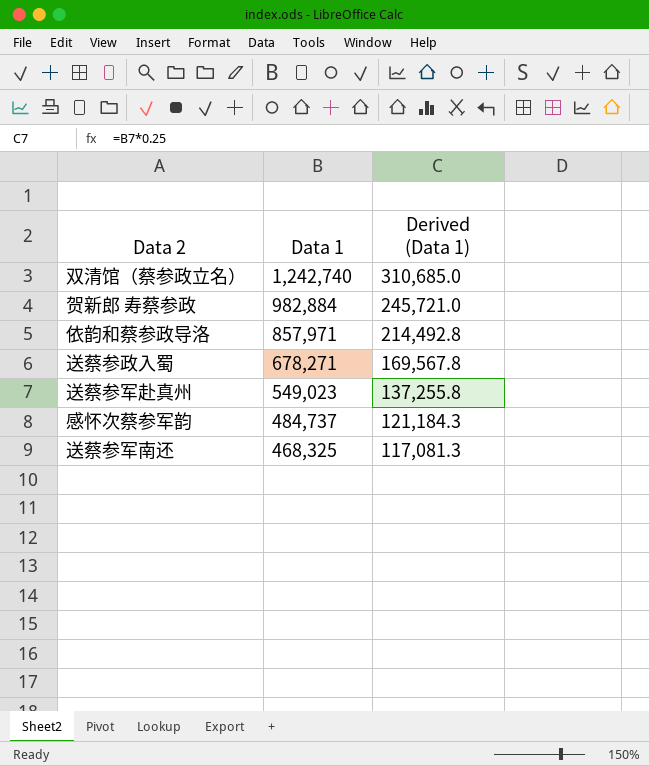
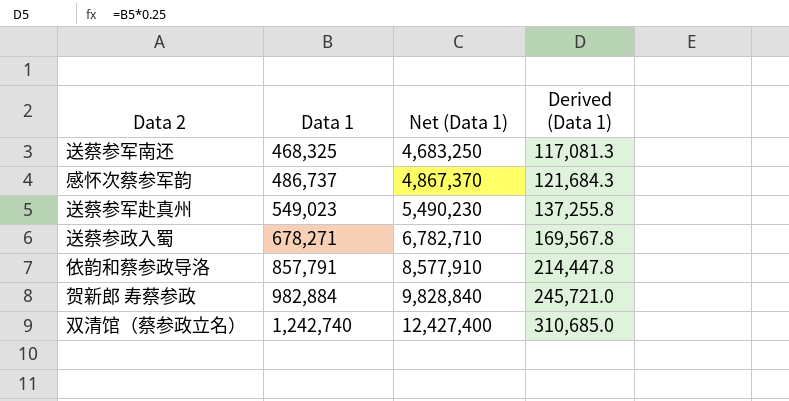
row order: Data 1 descending -> Data 1 ascending
column Net (Data 1) | formula: none -> [Data 1] * 10
感怀次蔡参军韵 | Data 1: 484,737 -> 486,737
感怀次蔡参军韵 | Derived (Data 1): 121,184.3 -> 121,684.3
依韵和蔡参政导洛 | Data 1: 857,971 -> 857,791
依韵和蔡参政导洛 | Derived (Data 1): 214,492.8 -> 214,447.8

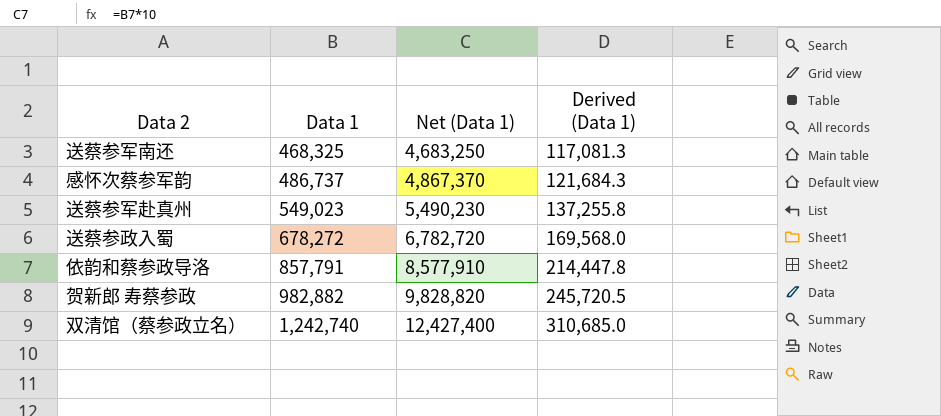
送蔡参政入蜀 | Data 1: 678,271 -> 678,272
送蔡参政入蜀 | Net (Data 1): 6,782,710 -> 6,782,720
送蔡参政入蜀 | Derived (Data 1): 169,567.8 -> 169,568.0
贺新郎 寿蔡参政 | Data 1: 982,884 -> 982,882
贺新郎 寿蔡参政 | Net (Data 1): 9,828,840 -> 9,828,820
贺新郎 寿蔡参政 | Derived (Data 1): 245,721.0 -> 245,720.5

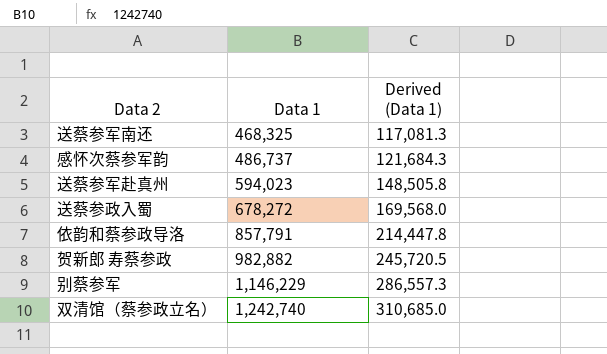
column Net (Data 1) | formula: [Data 1] * 10 -> none
送蔡参军赴真州 | Data 1: 549,023 -> 594,023
送蔡参军赴真州 | Derived (Data 1): 137,255.8 -> 148,505.8
row 别蔡参军: none -> 1,146,229 | 286,557.3

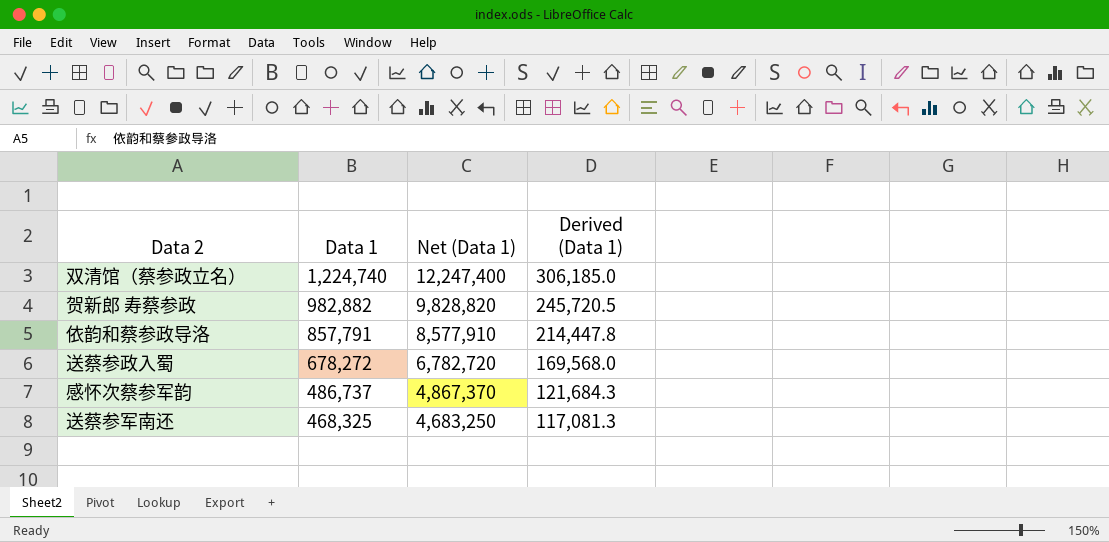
row order: Data 1 ascending -> Data 1 descending
column Net (Data 1) | formula: none -> [Data 1] * 10
row 送蔡参军赴真州: 594,023 | 148,505.8 -> none
row 别蔡参军: 1,146,229 | 286,557.3 -> none
双清馆（蔡参政立名） | Data 1: 1,242,740 -> 1,224,740
双清馆（蔡参政立名） | Derived (Data 1): 310,685.0 -> 306,185.0

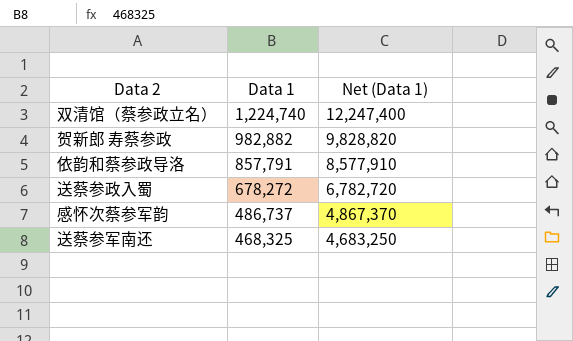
column Derived (Data 1) | formula: [Data 1] * 0.25 -> none

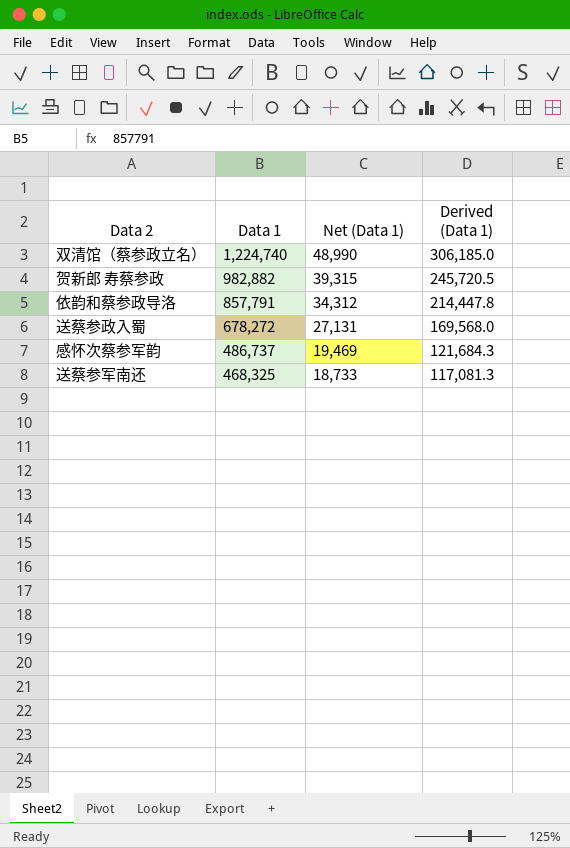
column Net (Data 1) | formula: [Data 1] * 10 -> [Data 1] * 0.04
column Derived (Data 1) | formula: none -> [Data 1] * 0.25

